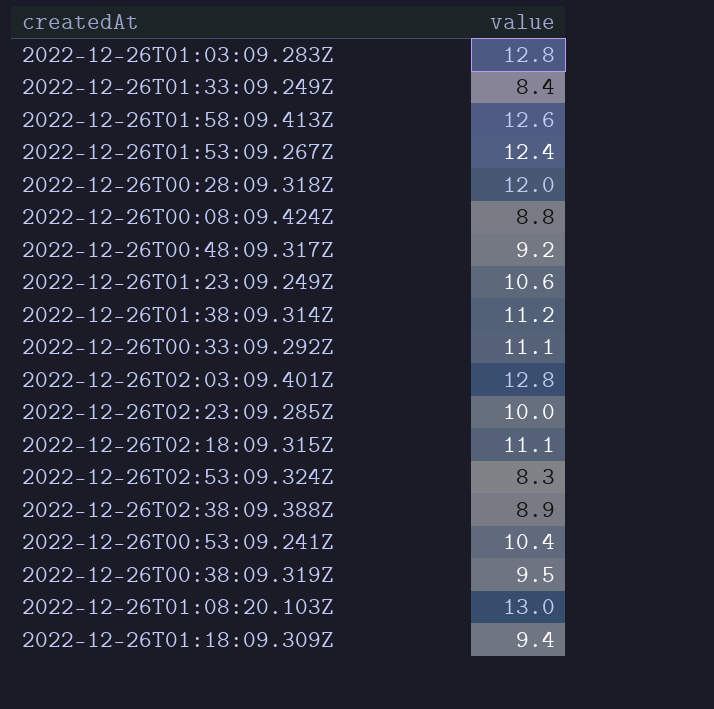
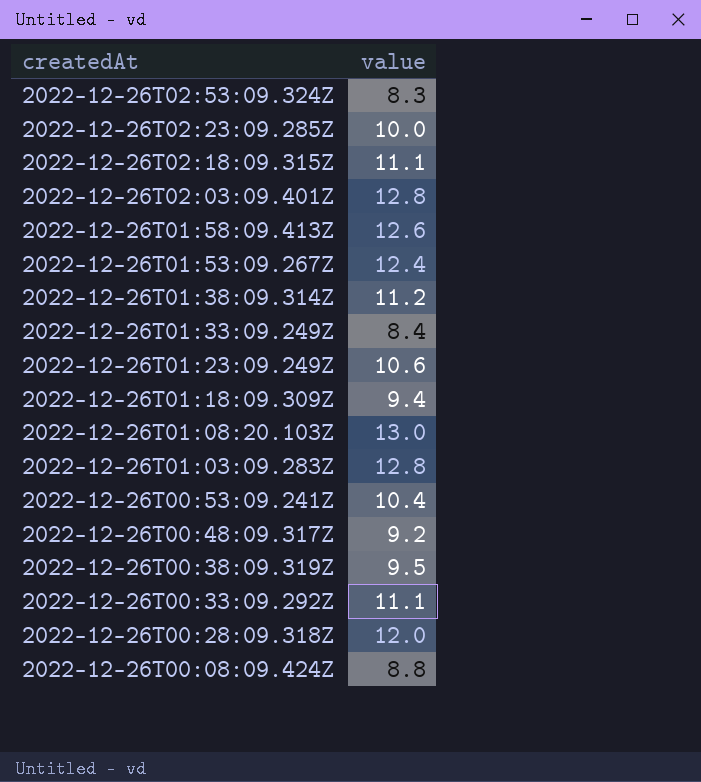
row order: none -> createdAt descending
row 2022-12-26T02:38:09.388Z: 8.9 -> none

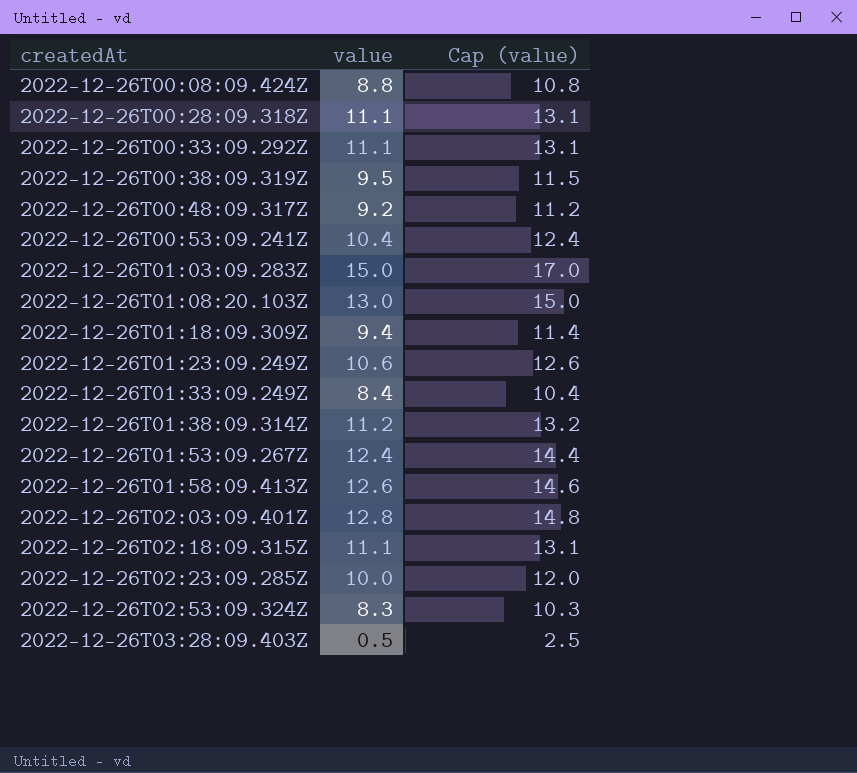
row order: createdAt descending -> createdAt ascending
column Cap (value) | formula: none -> [value] + 2
2022-12-26T00:28:09.318Z | value: 12.0 -> 11.1
2022-12-26T01:03:09.283Z | value: 12.8 -> 15.0
row 2022-12-26T03:28:09.403Z: none -> 0.5 | 2.5

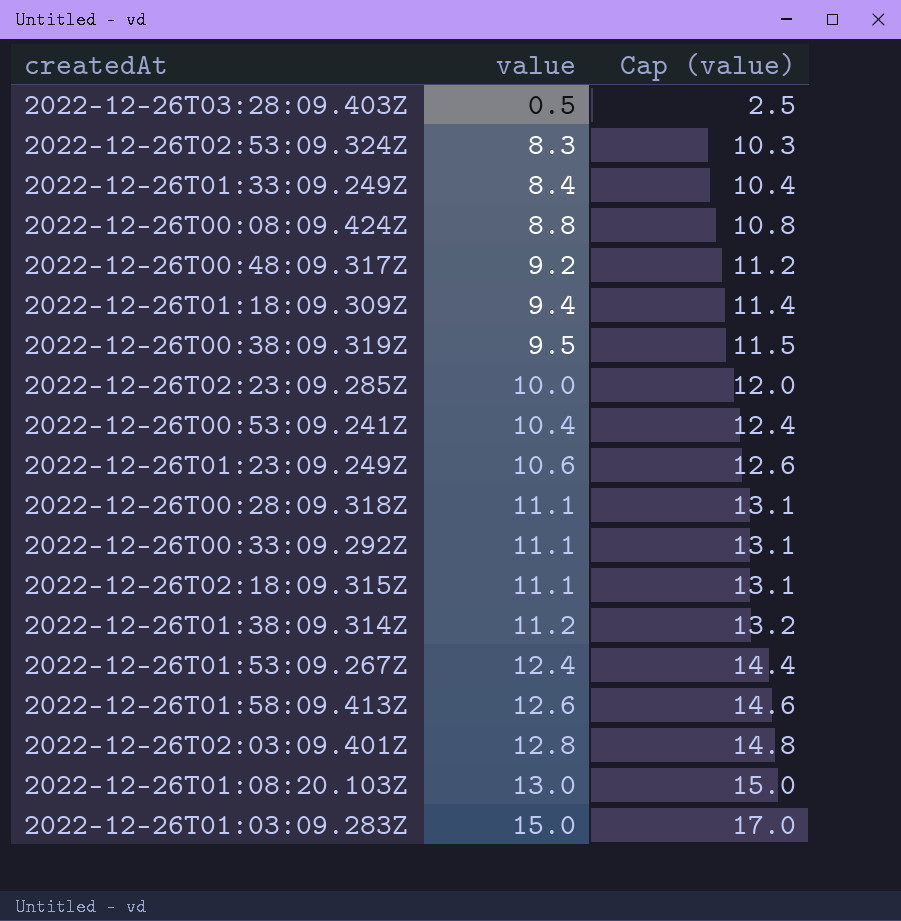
row order: createdAt ascending -> value ascending

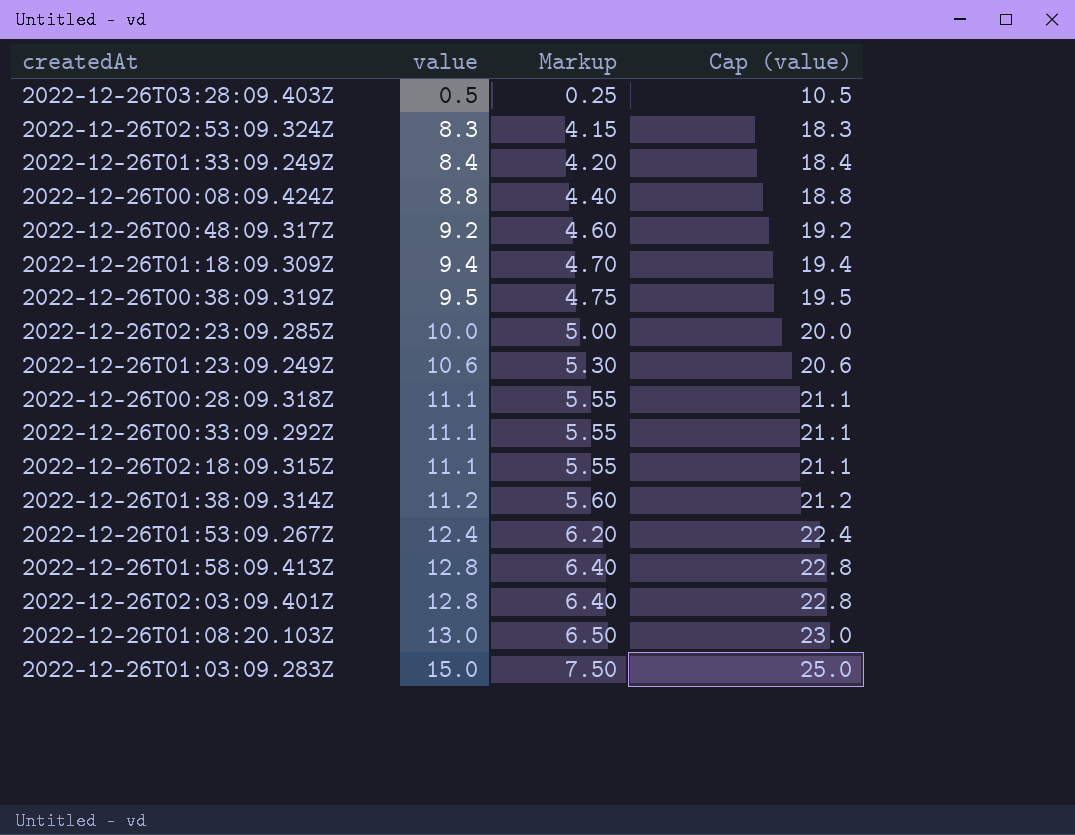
column Markup | formula: none -> [value] * 0.5
column Cap (value) | formula: [value] + 2 -> [value] + 10
row 2022-12-26T00:53:09.241Z: 10.4 | 12.4 -> none
2022-12-26T01:58:09.413Z | value: 12.6 -> 12.8

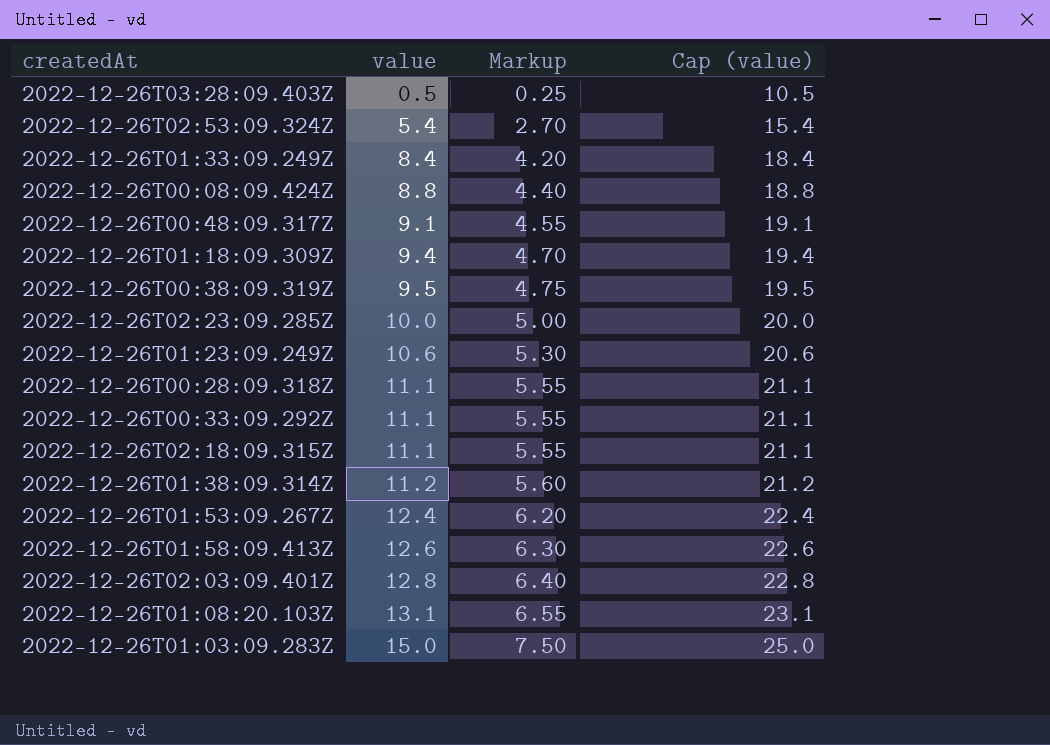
2022-12-26T02:53:09.324Z | value: 8.3 -> 5.4
2022-12-26T02:53:09.324Z | Markup: 4.15 -> 2.70
2022-12-26T02:53:09.324Z | Cap (value): 18.3 -> 15.4
2022-12-26T00:48:09.317Z | value: 9.2 -> 9.1
2022-12-26T00:48:09.317Z | Markup: 4.60 -> 4.55
2022-12-26T00:48:09.317Z | Cap (value): 19.2 -> 19.1
2022-12-26T01:58:09.413Z | value: 12.8 -> 12.6
2022-12-26T01:58:09.413Z | Markup: 6.40 -> 6.30
2022-12-26T01:58:09.413Z | Cap (value): 22.8 -> 22.6
2022-12-26T01:08:20.103Z | value: 13.0 -> 13.1
2022-12-26T01:08:20.103Z | Markup: 6.50 -> 6.55
2022-12-26T01:08:20.103Z | Cap (value): 23.0 -> 23.1

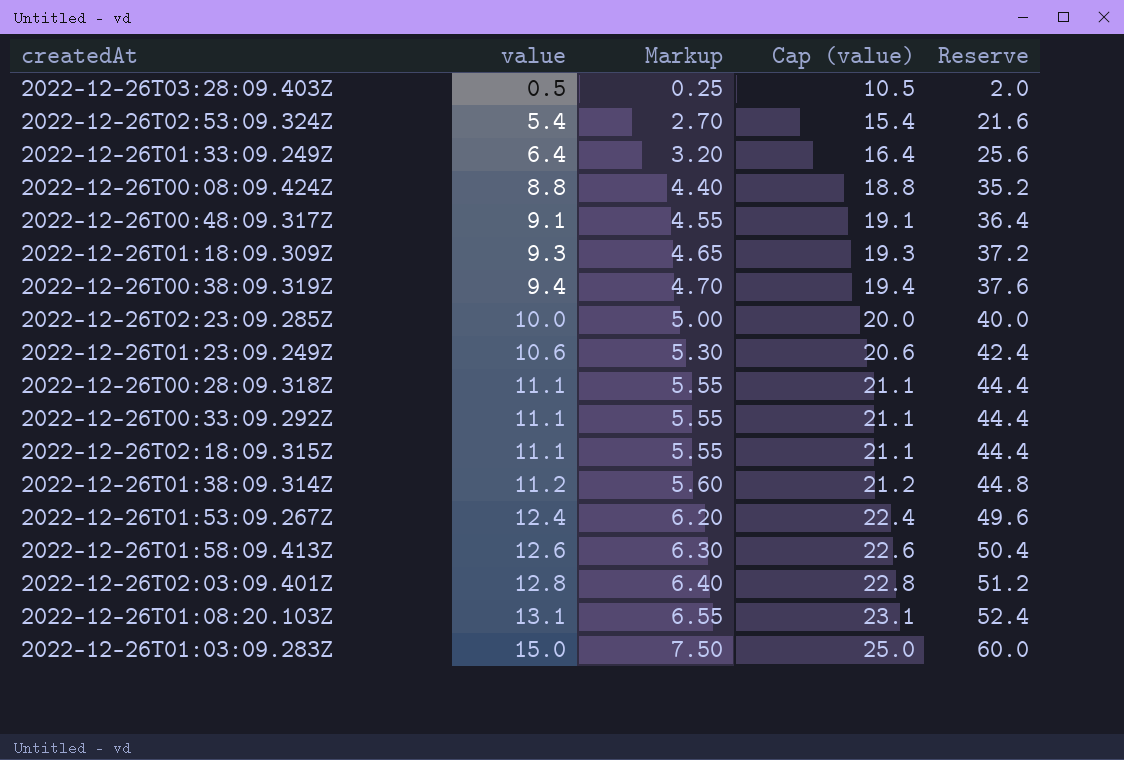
column Reserve | formula: none -> [value] * 4
2022-12-26T01:33:09.249Z | value: 8.4 -> 6.4
2022-12-26T01:33:09.249Z | Markup: 4.20 -> 3.20
2022-12-26T01:33:09.249Z | Cap (value): 18.4 -> 16.4
2022-12-26T01:18:09.309Z | value: 9.4 -> 9.3
2022-12-26T01:18:09.309Z | Markup: 4.70 -> 4.65
2022-12-26T01:18:09.309Z | Cap (value): 19.4 -> 19.3
2022-12-26T00:38:09.319Z | value: 9.5 -> 9.4
2022-12-26T00:38:09.319Z | Markup: 4.75 -> 4.70
2022-12-26T00:38:09.319Z | Cap (value): 19.5 -> 19.4

